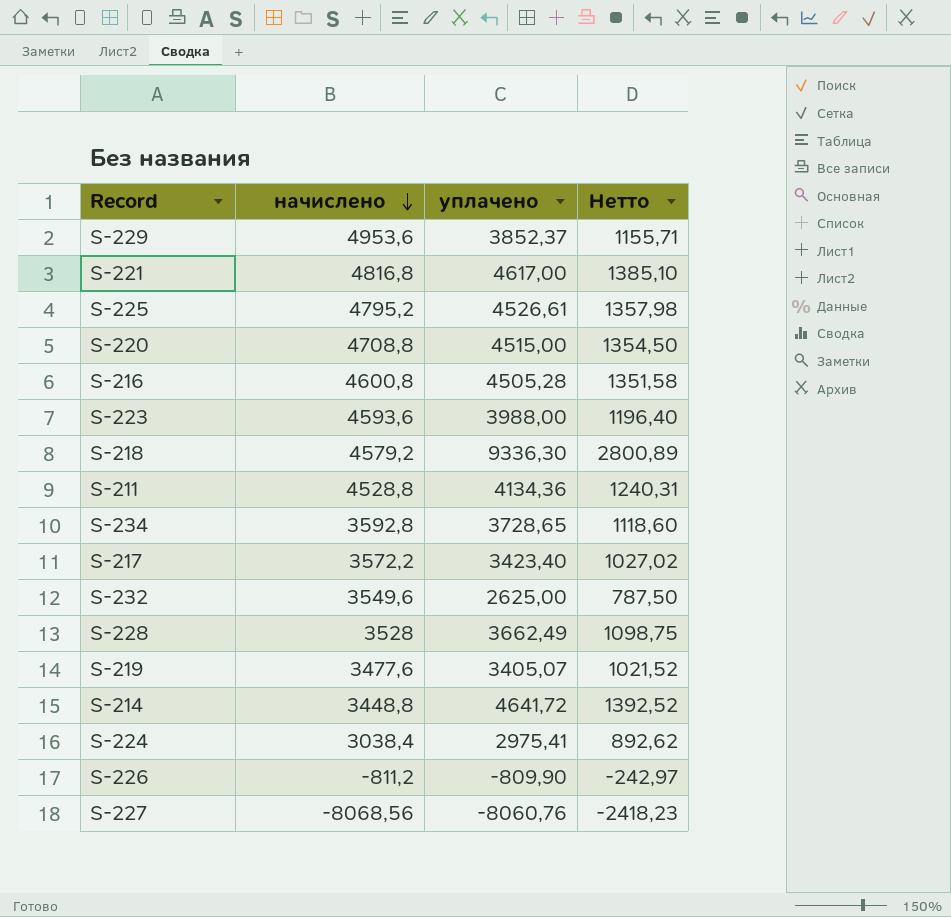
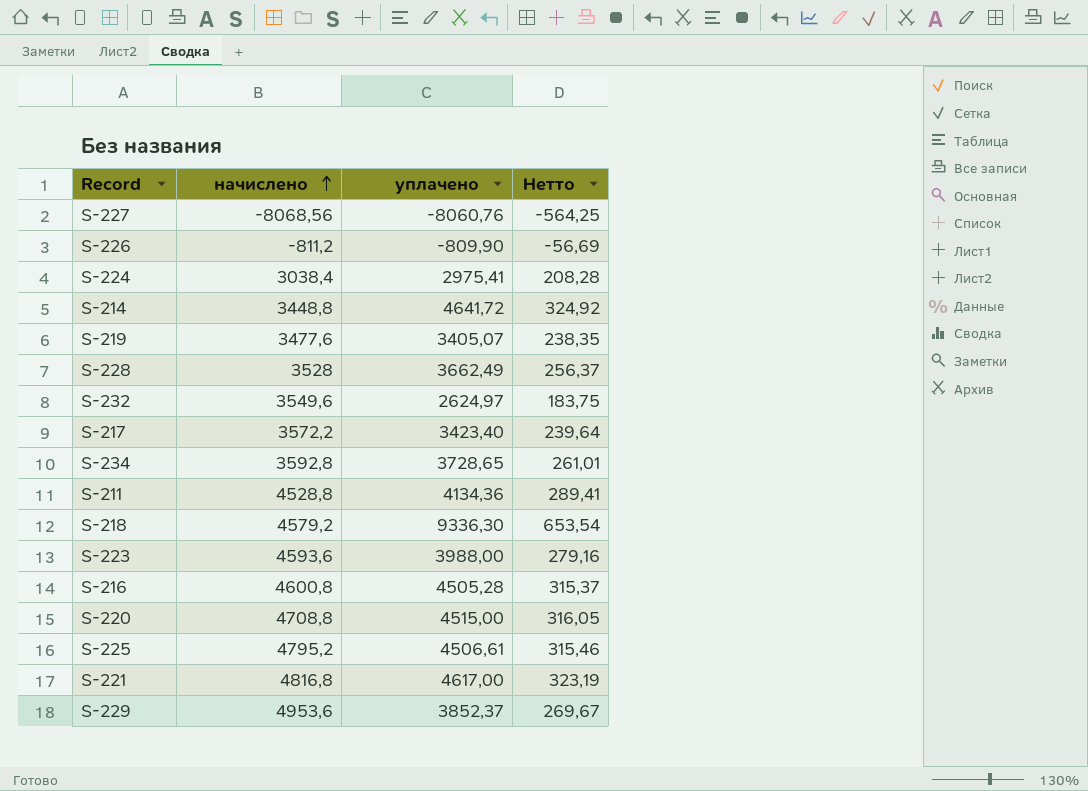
row order: начислено descending -> начислено ascending
column Нетто | formula: [уплачено] * 0,3 -> [уплачено] * 0,07
S-232 | уплачено: 2625,00 -> 2624,97
S-225 | уплачено: 4526,61 -> 4506,61

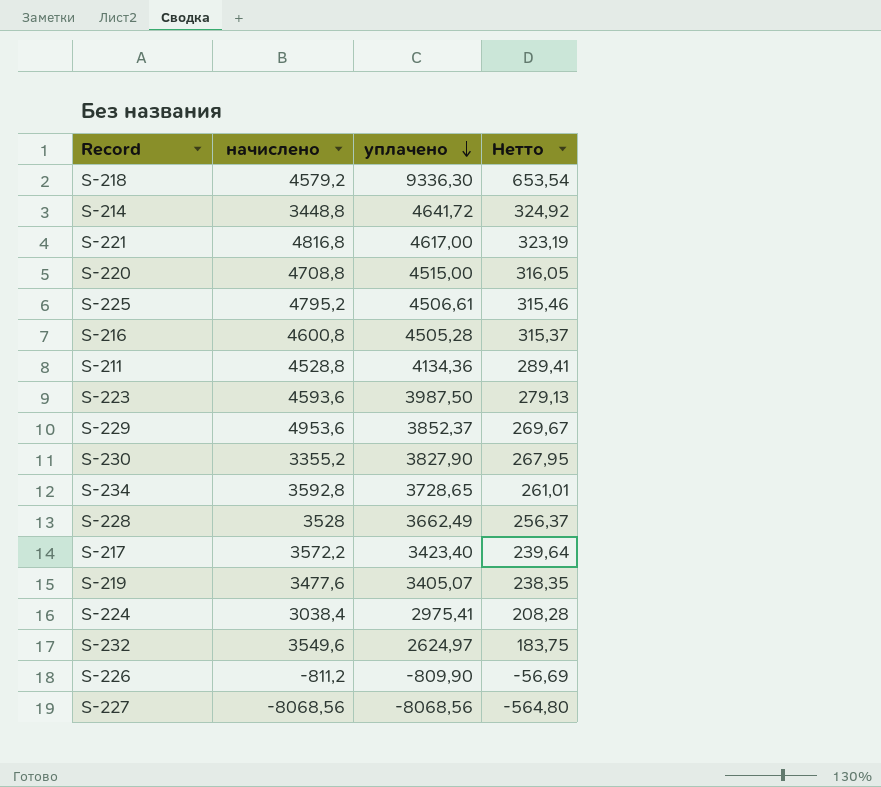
row order: начислено ascending -> уплачено descending
S-223 | уплачено: 3988,00 -> 3987,50
S-223 | Нетто: 279,16 -> 279,13
row S-230: none -> 3355,2 | 3827,90 | 267,95
S-227 | уплачено: -8060,76 -> -8068,56
S-227 | Нетто: -564,25 -> -564,80

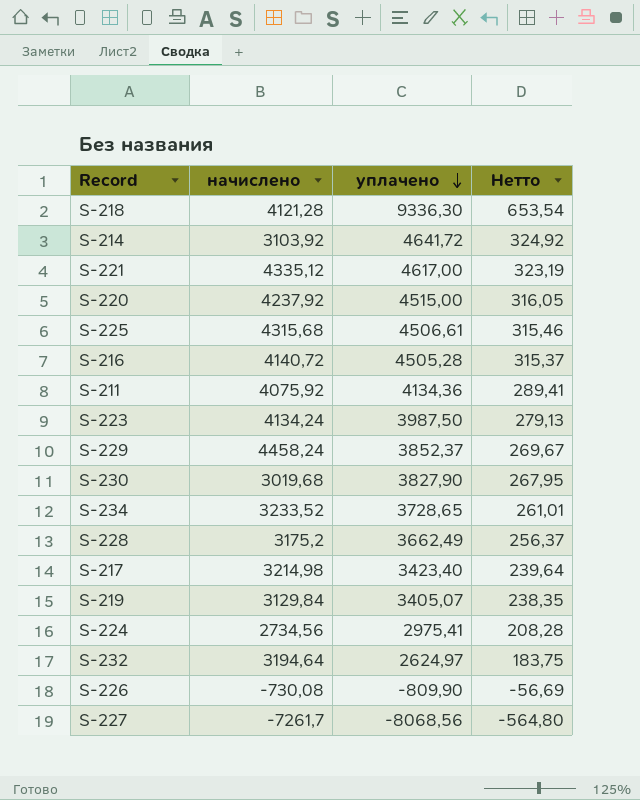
S-218 | начислено: 4579,2 -> 4121,28
S-214 | начислено: 3448,8 -> 3103,92
S-221 | начислено: 4816,8 -> 4335,12
S-220 | начислено: 4708,8 -> 4237,92
S-225 | начислено: 4795,2 -> 4315,68
S-216 | начислено: 4600,8 -> 4140,72
S-211 | начислено: 4528,8 -> 4075,92
S-223 | начислено: 4593,6 -> 4134,24
S-229 | начислено: 4953,6 -> 4458,24
S-230 | начислено: 3355,2 -> 3019,68
S-234 | начислено: 3592,8 -> 3233,52
S-228 | начислено: 3528 -> 3175,2
S-217 | начислено: 3572,2 -> 3214,98
S-219 | начислено: 3477,6 -> 3129,84
S-224 | начислено: 3038,4 -> 2734,56
S-232 | начислено: 3549,6 -> 3194,64
S-226 | начислено: -811,2 -> -730,08
S-227 | начислено: -8068,56 -> -7261,7

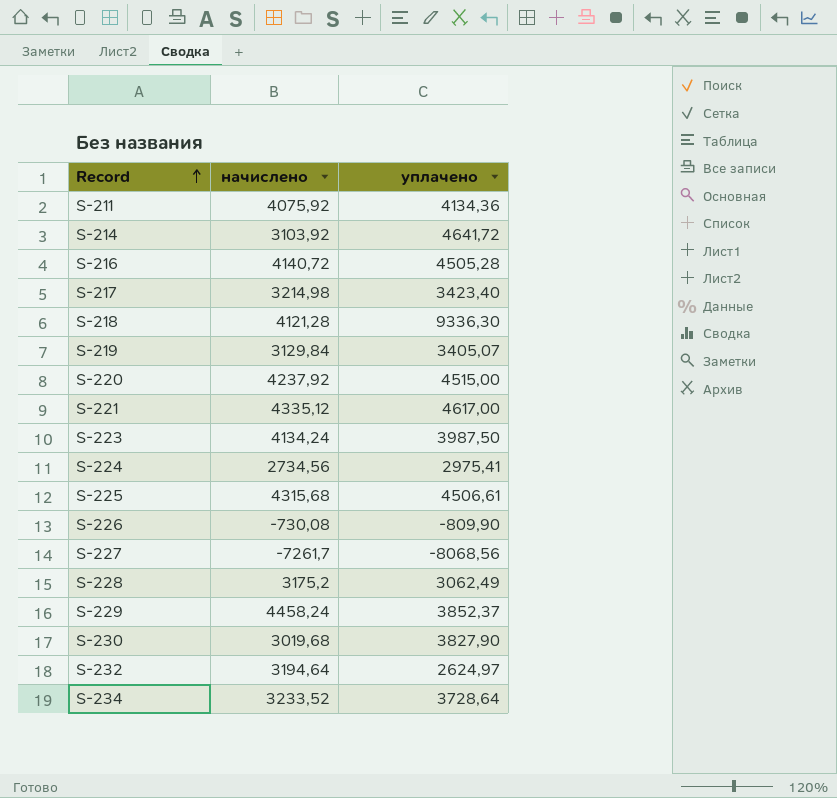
row order: уплачено descending -> Record ascending
column Нетто | formula: [уплачено] * 0,07 -> none
S-228 | уплачено: 3662,49 -> 3062,49
S-234 | уплачено: 3728,65 -> 3728,64

